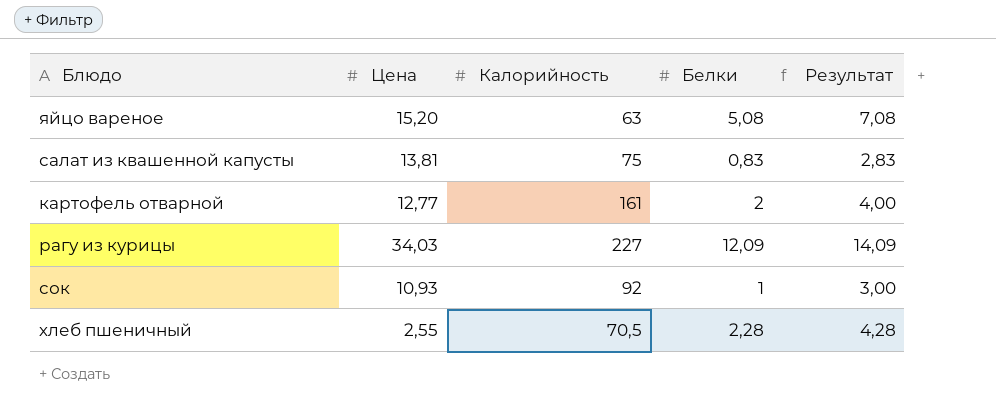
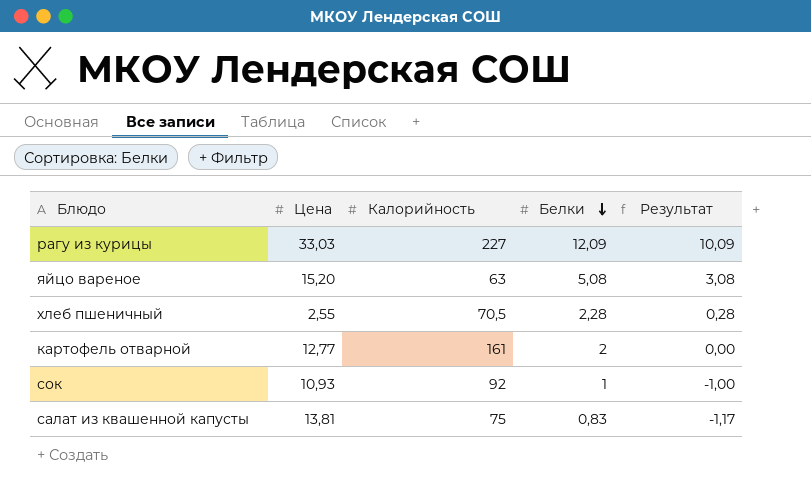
row order: none -> Белки descending
column Результат | formula: [Белки] + 2 -> [Белки] - 2
рагу из курицы | Цена: 34,03 -> 33,03

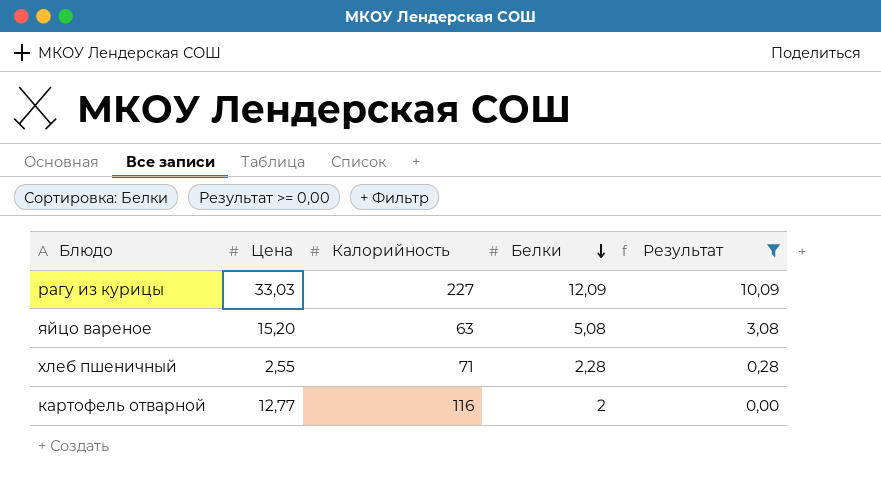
filter: none -> Результат >= 0,00
хлеб пшеничный | Калорийность: 70,5 -> 71
картофель отварной | Калорийность: 161 -> 116

